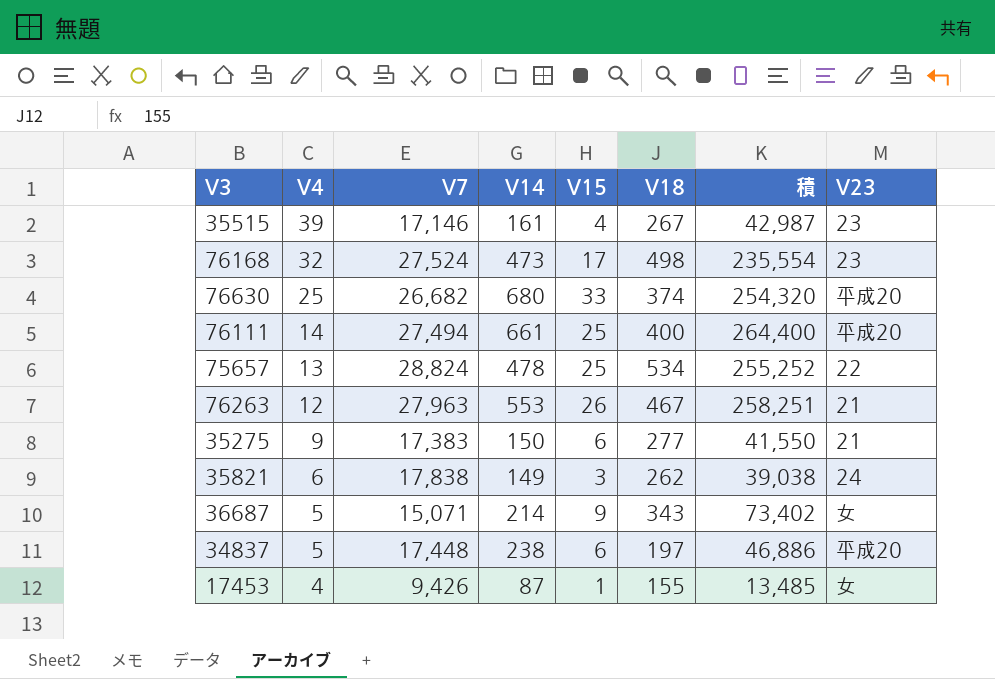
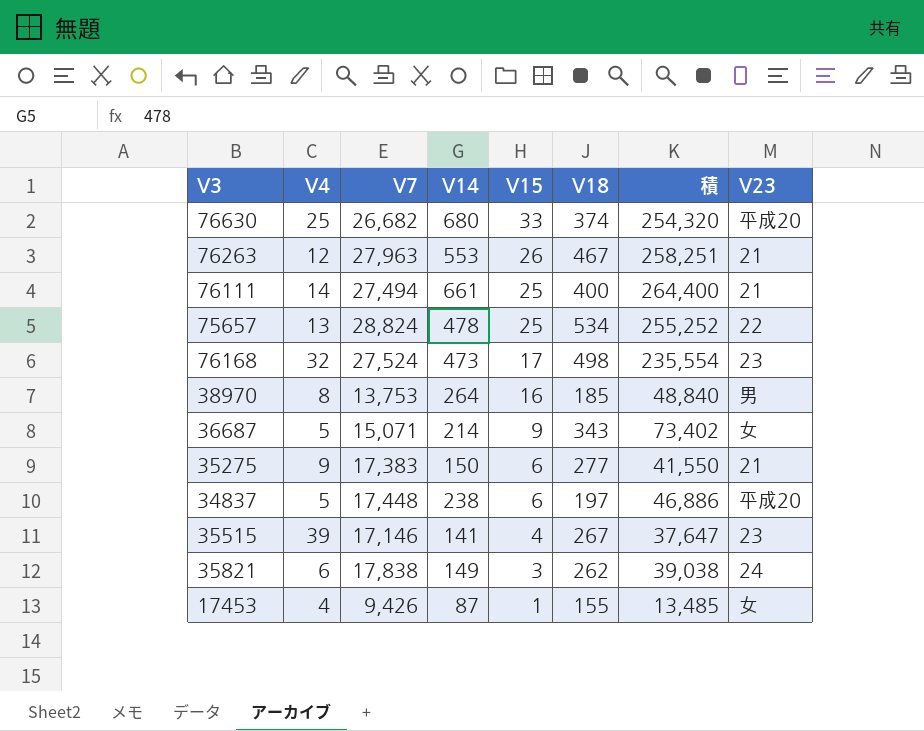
row order: V4 descending -> V15 descending
76111 | V23: 平成20 -> 21
row 38970: none -> 8 | 13,753 | 264 | 16 | 185 | 48,840 | 男
35515 | V14: 161 -> 141
35515 | 積: 42,987 -> 37,647

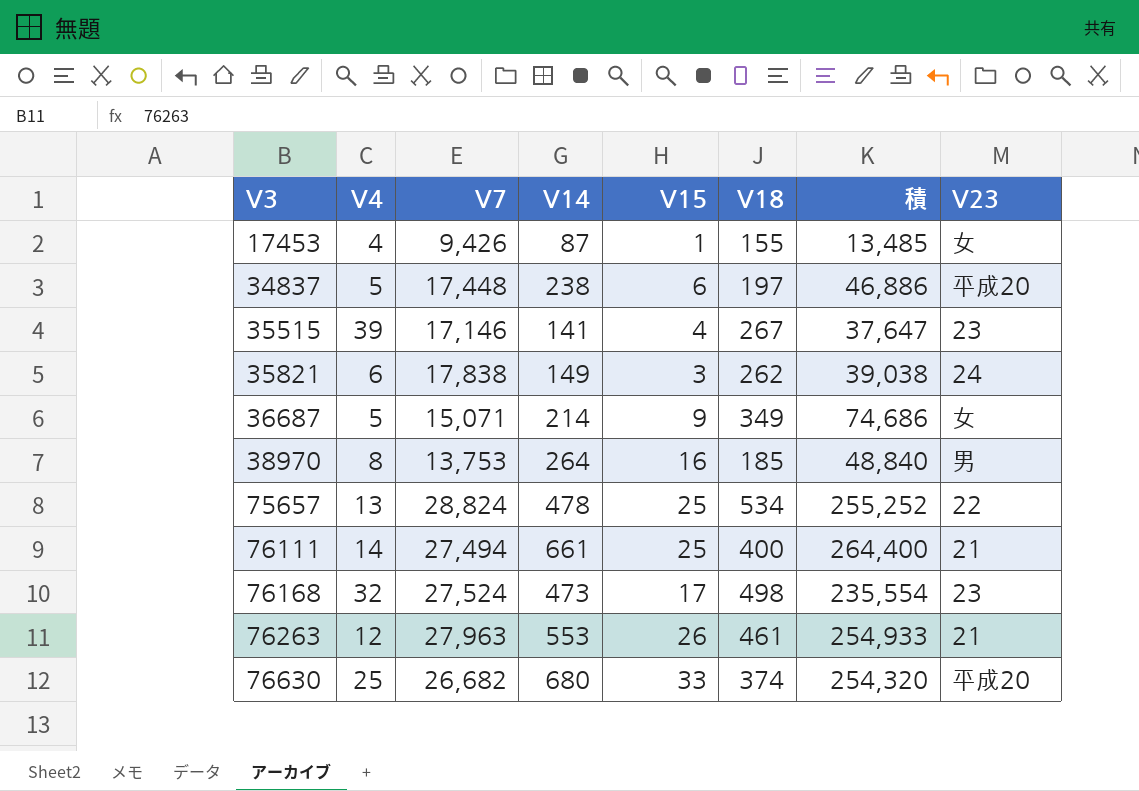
row order: V15 descending -> V3 ascending
row 35275: 9 | 17,383 | 150 | 6 | 277 | 41,550 | 21 -> none
36687 | V18: 343 -> 349
36687 | 積: 73,402 -> 74,686
76263 | V18: 467 -> 461
76263 | 積: 258,251 -> 254,933

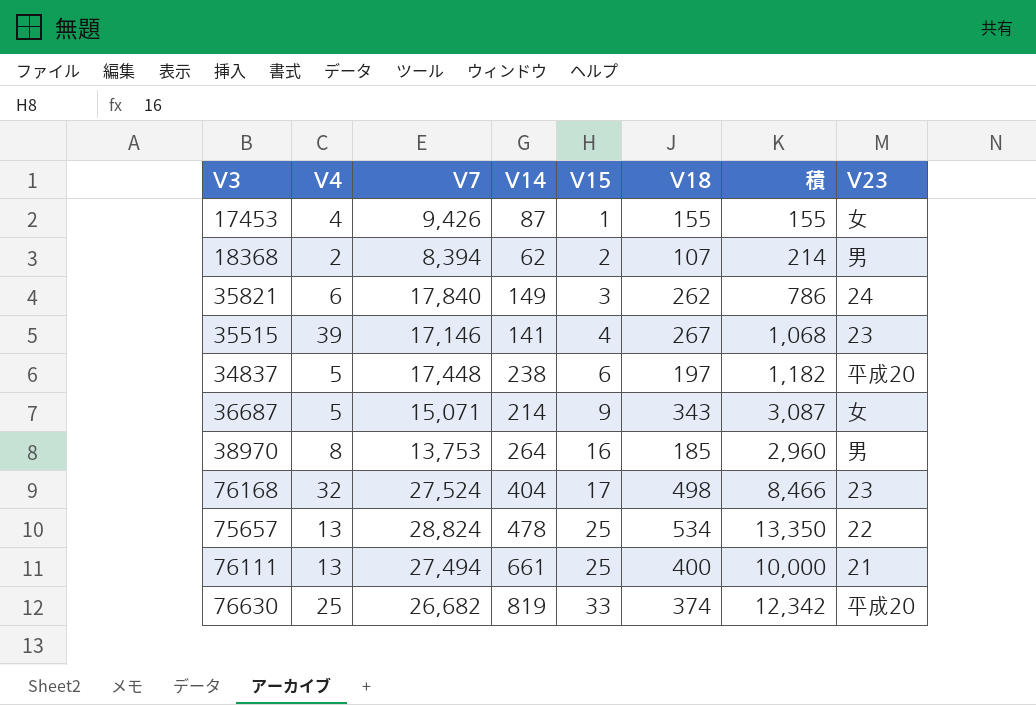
row order: V3 ascending -> V15 ascending
column 積 | formula: [V14] * [V18] -> [V15] * [V18]
row 76263: 12 | 27,963 | 553 | 26 | 461 | 254,933 | 21 -> none
row 18368: none -> 2 | 8,394 | 62 | 2 | 107 | 214 | 男
35821 | V7: 17,838 -> 17,840
36687 | V18: 349 -> 343
76168 | V14: 473 -> 404
76111 | V4: 14 -> 13
76630 | V14: 680 -> 819

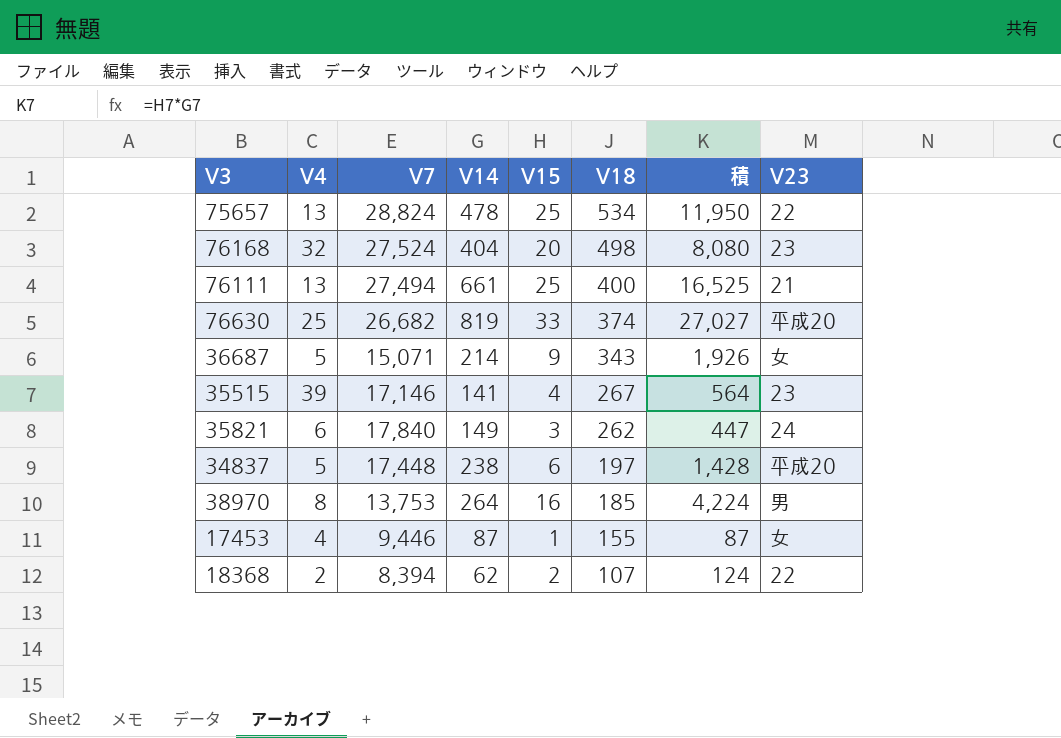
row order: V15 ascending -> V18 descending
column 積 | formula: [V15] * [V18] -> [V14] * [V15]
76168 | V15: 17 -> 20
17453 | V7: 9,426 -> 9,446
18368 | V23: 男 -> 22

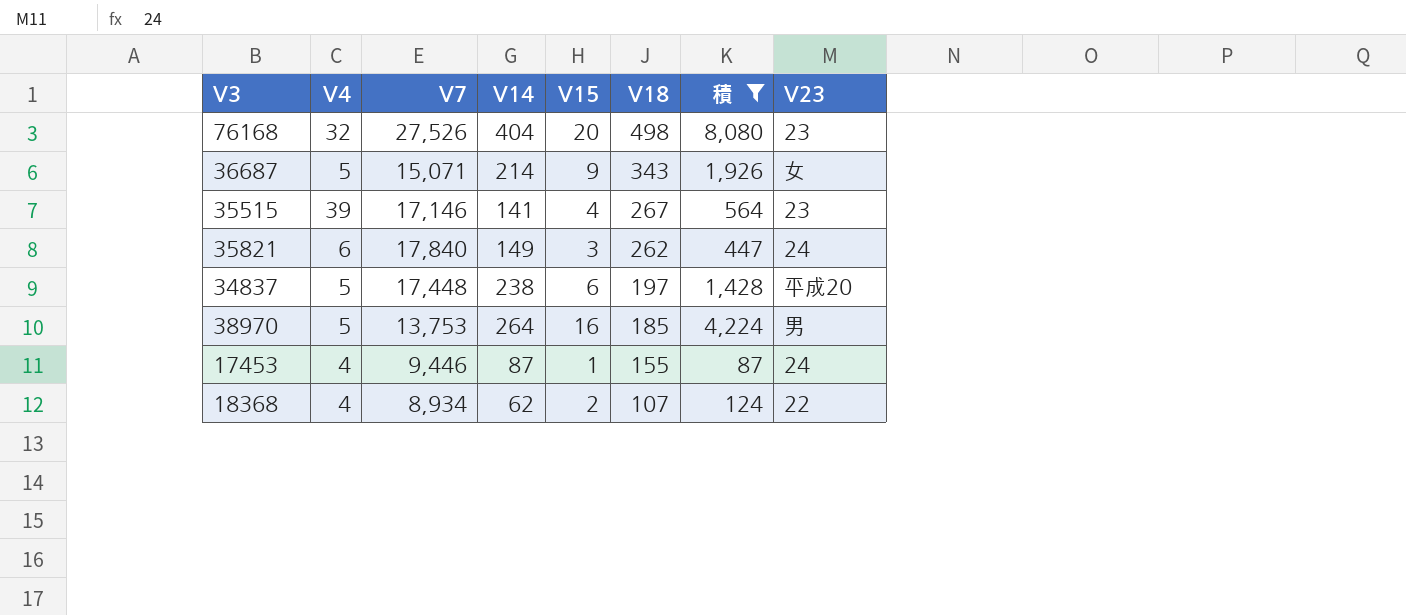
filter: none -> 積 <= 8,080
76168 | V7: 27,524 -> 27,526
38970 | V4: 8 -> 5
17453 | V23: 女 -> 24
18368 | V4: 2 -> 4
18368 | V7: 8,394 -> 8,934

